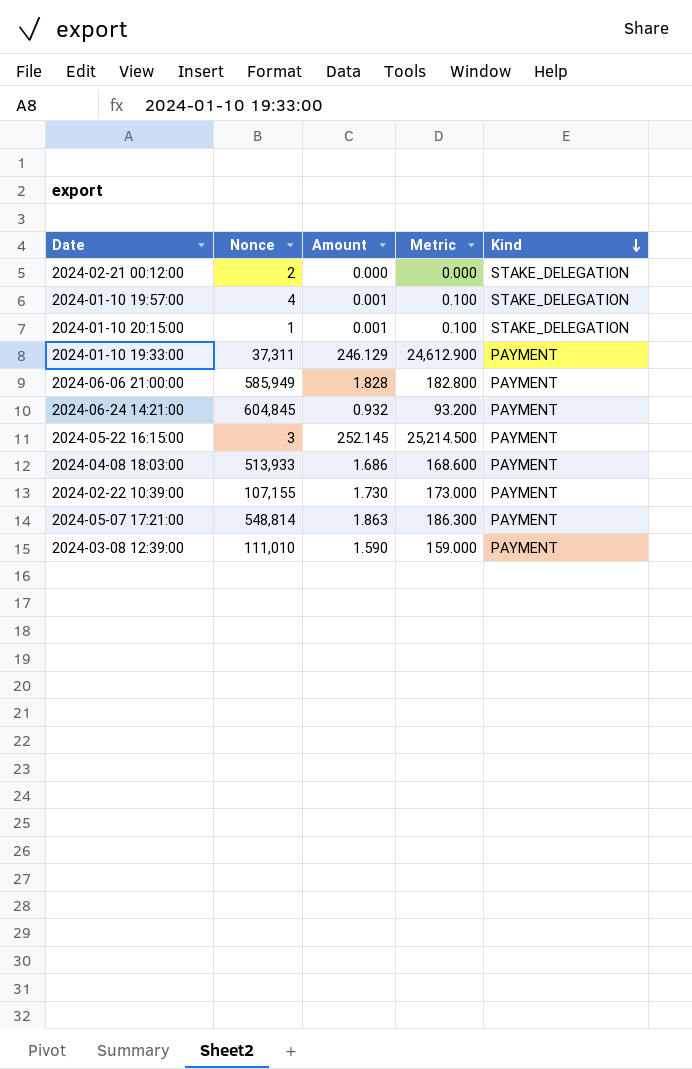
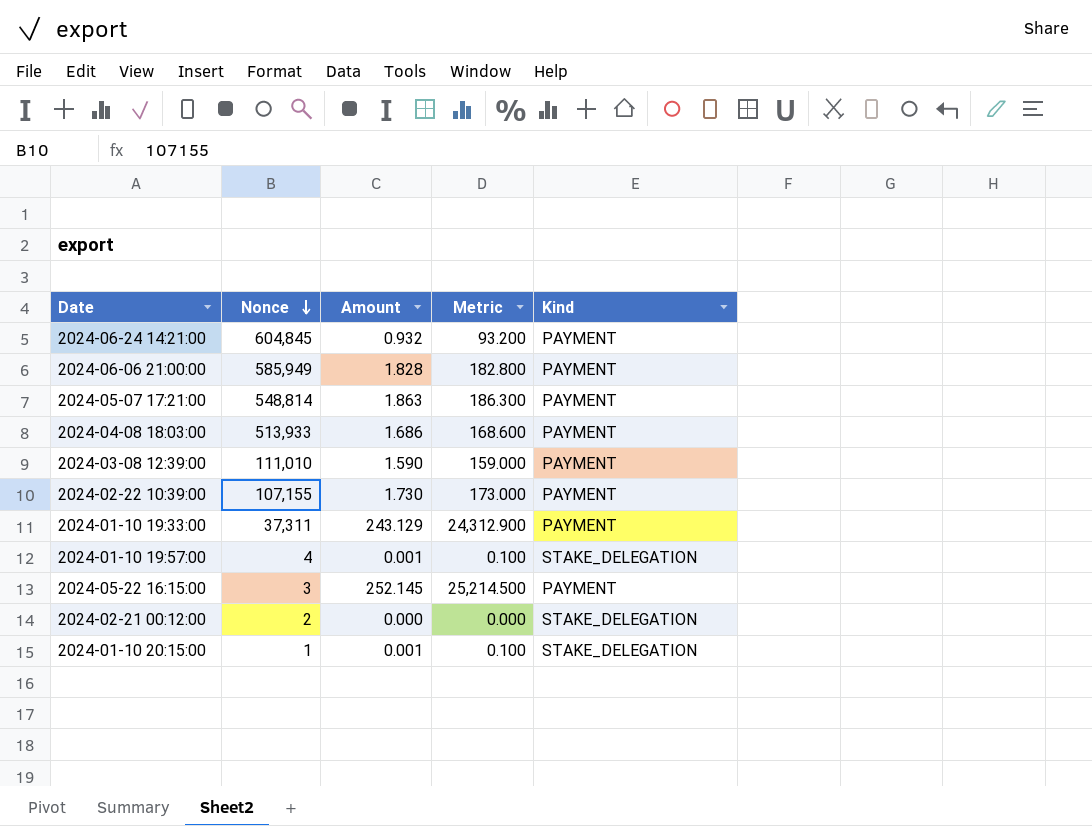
row order: Kind descending -> Nonce descending
2024-01-10 19:33:00 | Amount: 246.129 -> 243.129
2024-01-10 19:33:00 | Metric: 24,612.900 -> 24,312.900

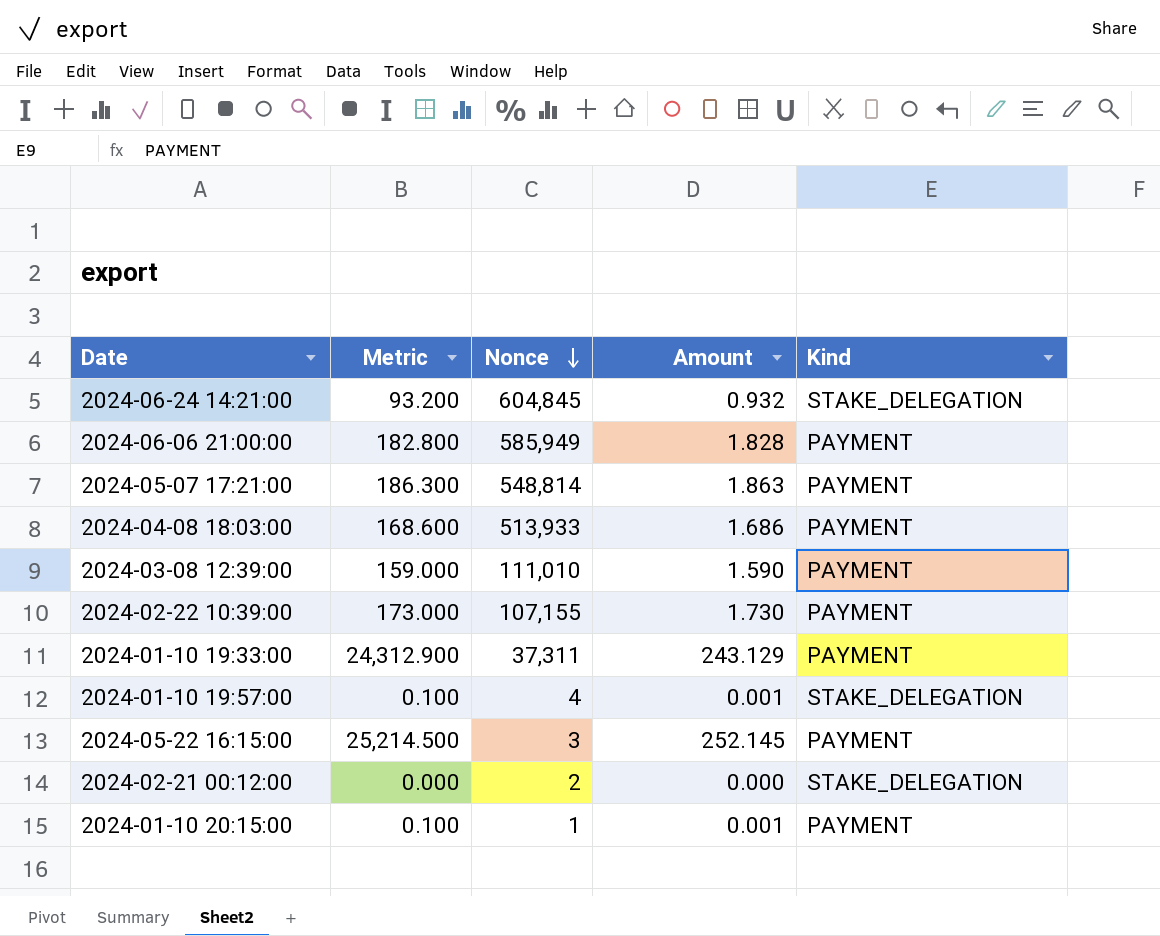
column Metric | position: 4 -> 2
2024-06-24 14:21:00 | Kind: PAYMENT -> STAKE_DELEGATION
2024-01-10 20:15:00 | Kind: STAKE_DELEGATION -> PAYMENT

